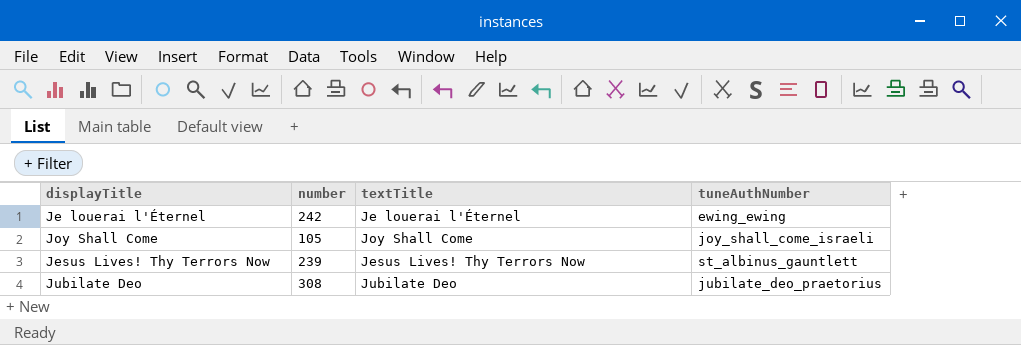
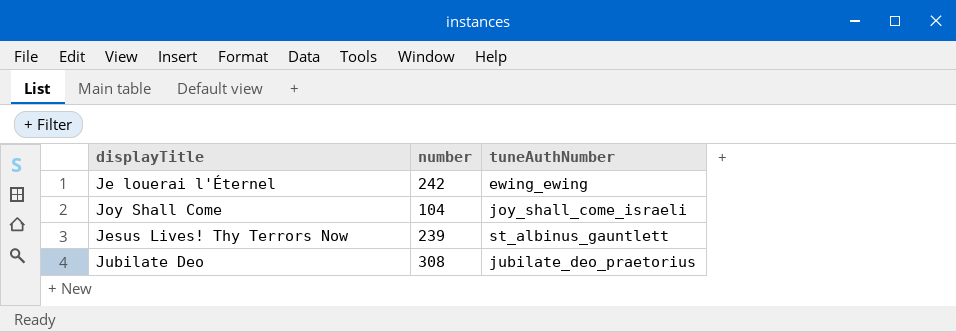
column textTitle | position: 3 -> none
Joy Shall Come | number: 105 -> 104

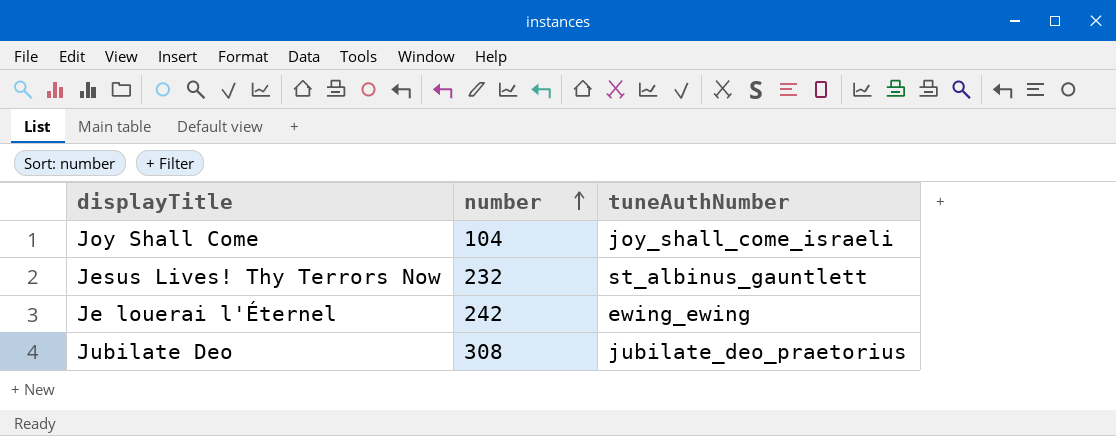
row order: none -> number ascending
Jesus Lives! Thy Terrors Now | number: 239 -> 232

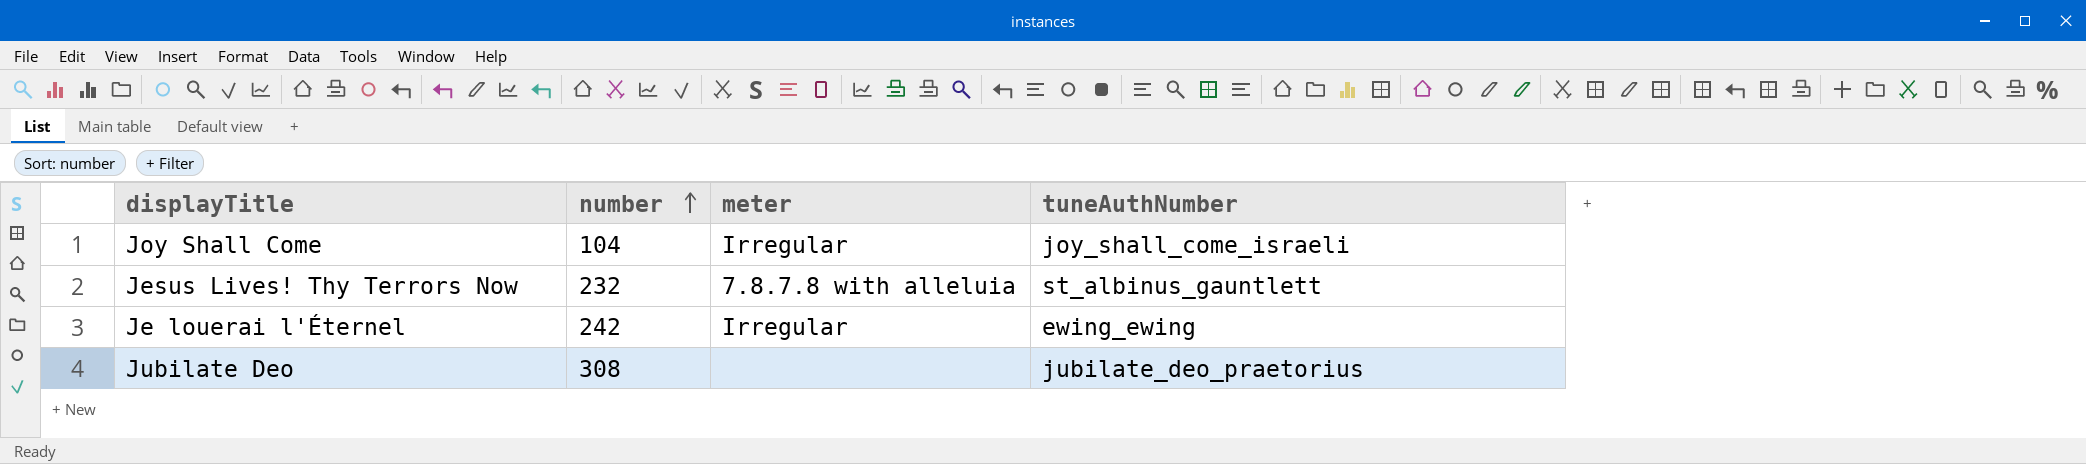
column meter | position: none -> 3

